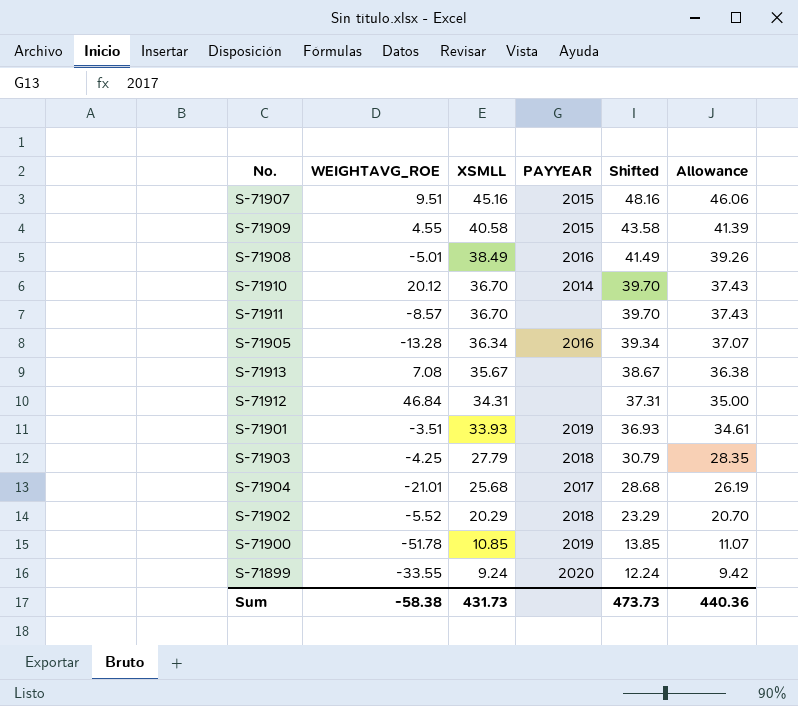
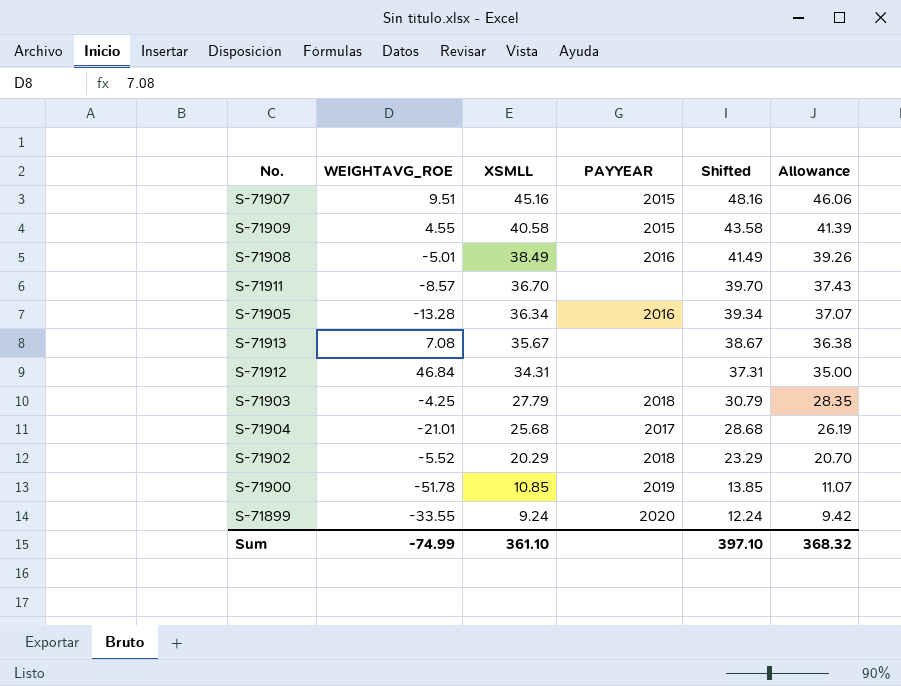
row S-71910: 20.12 | 36.70 | 2014 | 39.70 | 37.43 -> none
row S-71901: -3.51 | 33.93 | 2019 | 36.93 | 34.61 -> none
Sum | WEIGHTAVG_ROE: -58.38 -> -74.99
Sum | XSMLL: 431.73 -> 361.10
Sum | Shifted: 473.73 -> 397.10
Sum | Allowance: 440.36 -> 368.32

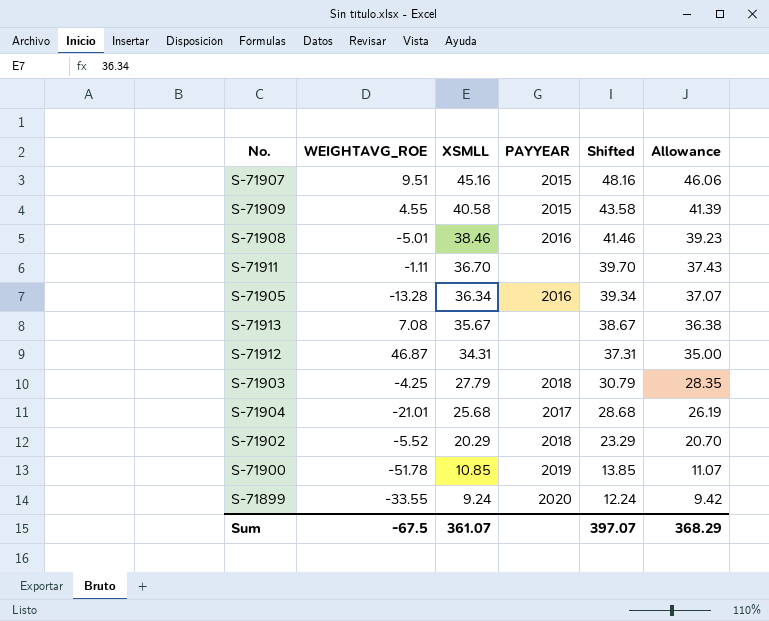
S-71908 | XSMLL: 38.49 -> 38.46
S-71908 | Shifted: 41.49 -> 41.46
S-71908 | Allowance: 39.26 -> 39.23
S-71911 | WEIGHTAVG_ROE: -8.57 -> -1.11
S-71912 | WEIGHTAVG_ROE: 46.84 -> 46.87
Sum | WEIGHTAVG_ROE: -74.99 -> -67.5
Sum | XSMLL: 361.10 -> 361.07
Sum | Shifted: 397.10 -> 397.07
Sum | Allowance: 368.32 -> 368.29

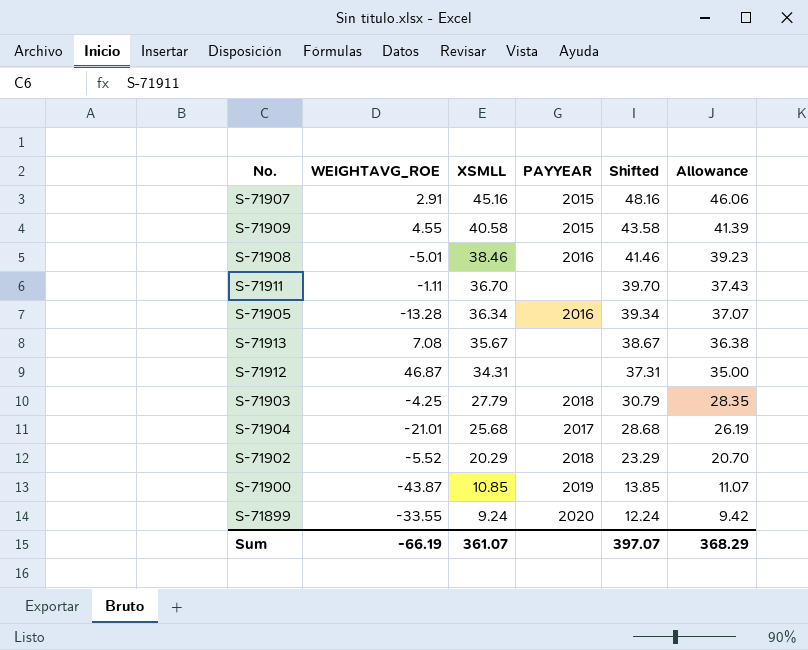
S-71907 | WEIGHTAVG_ROE: 9.51 -> 2.91
S-71900 | WEIGHTAVG_ROE: -51.78 -> -43.87
Sum | WEIGHTAVG_ROE: -67.5 -> -66.19

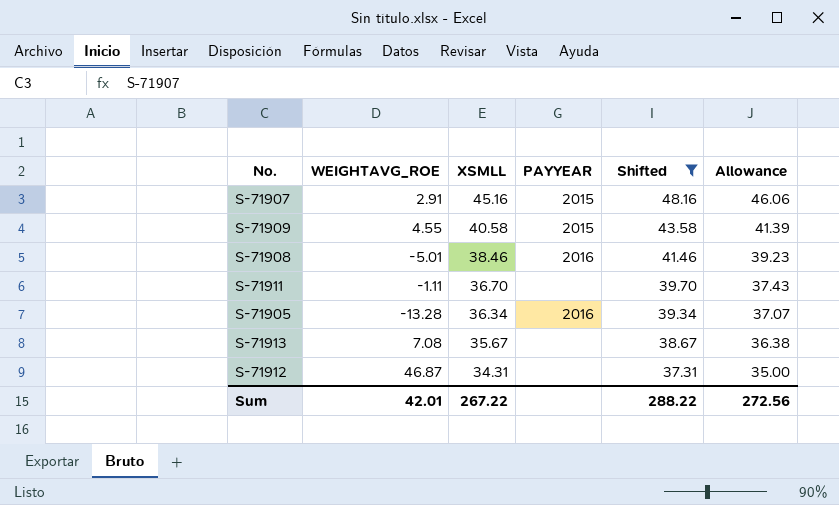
filter: none -> Shifted >= 37.31
Sum | WEIGHTAVG_ROE: -66.19 -> 42.01
Sum | XSMLL: 361.07 -> 267.22
Sum | Shifted: 397.07 -> 288.22
Sum | Allowance: 368.29 -> 272.56

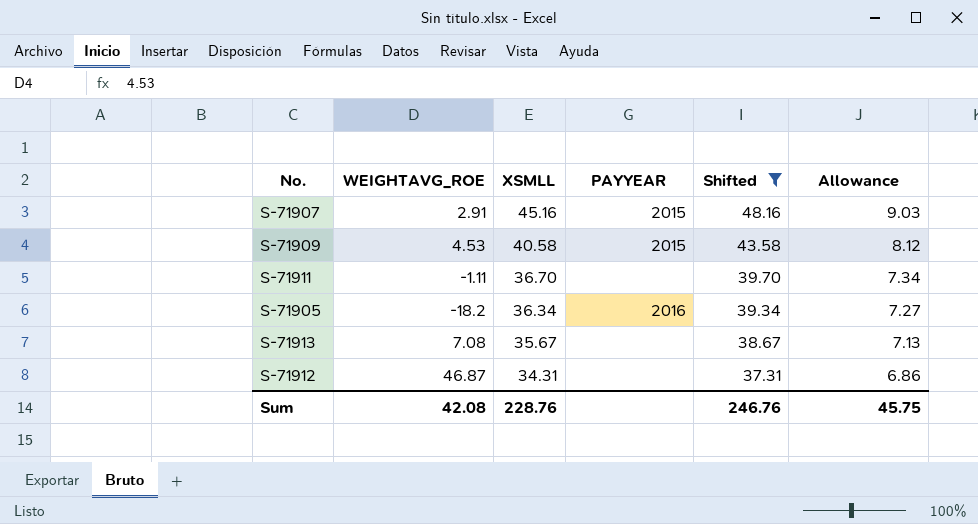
column Allowance | formula: [XSMLL] * 1.02 -> [XSMLL] * 0.2
row S-71908: -5.01 | 38.46 | 2016 | 41.46 | 39.23 -> none
S-71909 | WEIGHTAVG_ROE: 4.55 -> 4.53
S-71905 | WEIGHTAVG_ROE: -13.28 -> -18.2
Sum | WEIGHTAVG_ROE: 42.01 -> 42.08
Sum | XSMLL: 267.22 -> 228.76
Sum | Shifted: 288.22 -> 246.76
Sum | Allowance: 272.56 -> 45.75

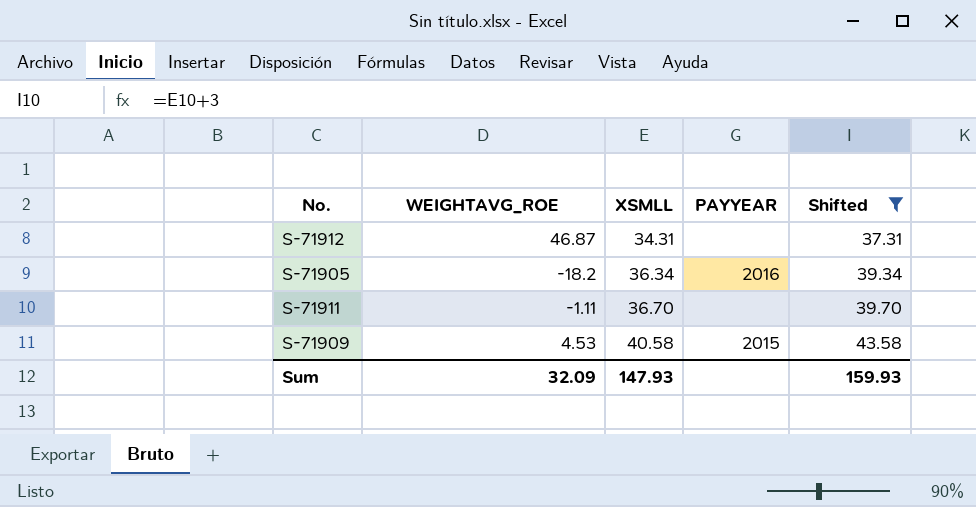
row order: XSMLL descending -> XSMLL ascending
column Allowance | formula: [XSMLL] * 0.2 -> none
row S-71907: 2.91 | 45.16 | 2015 | 48.16 | 9.03 -> none
row S-71913: 7.08 | 35.67 | none | 38.67 | 7.13 -> none
Sum | WEIGHTAVG_ROE: 42.08 -> 32.09
Sum | XSMLL: 228.76 -> 147.93
Sum | Shifted: 246.76 -> 159.93

